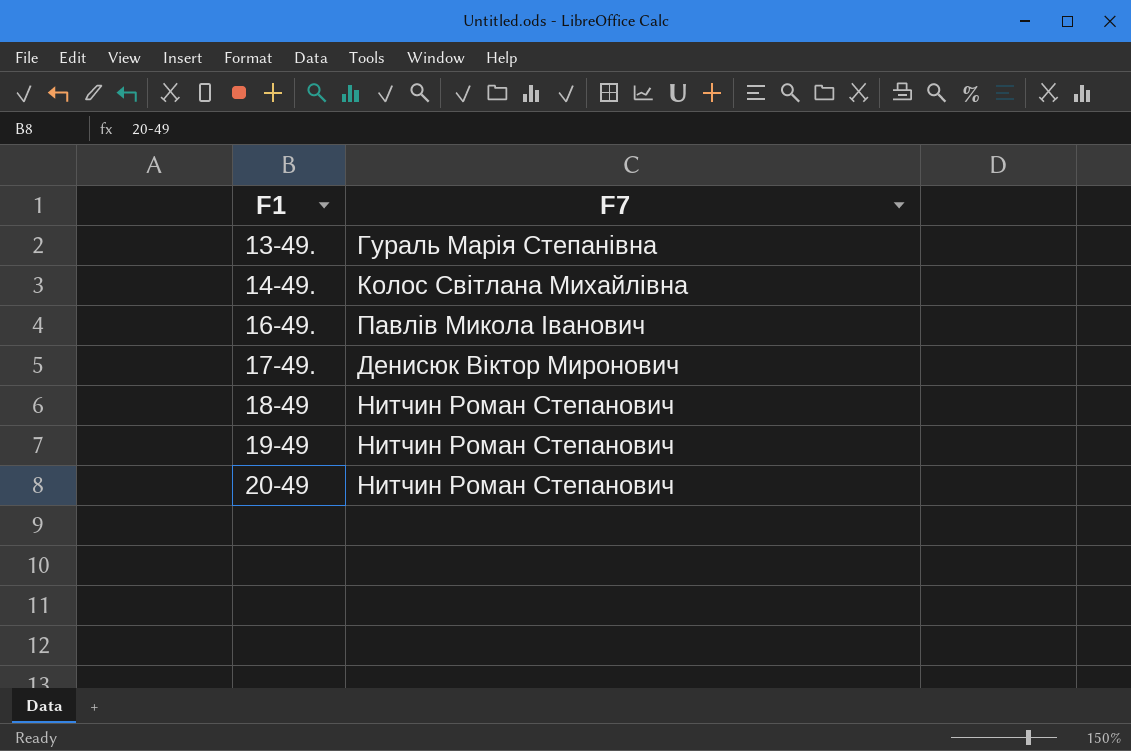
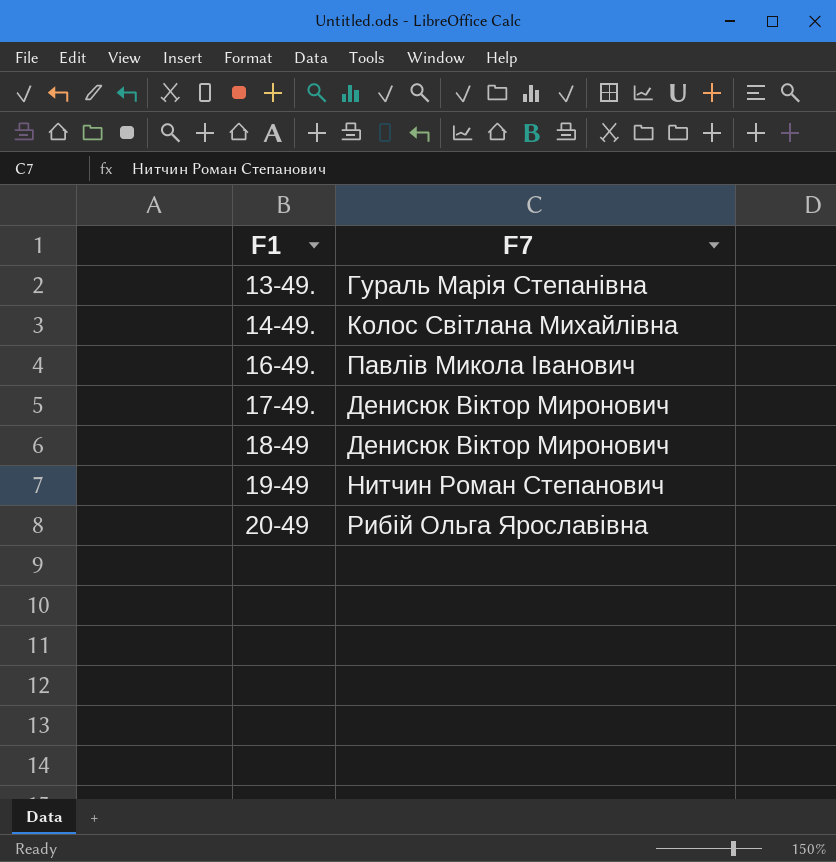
18-49 | F7: Нитчин Роман Степанович -> Денисюк Віктор Миронович
20-49 | F7: Нитчин Роман Степанович -> Рибій Ольга Ярославівна

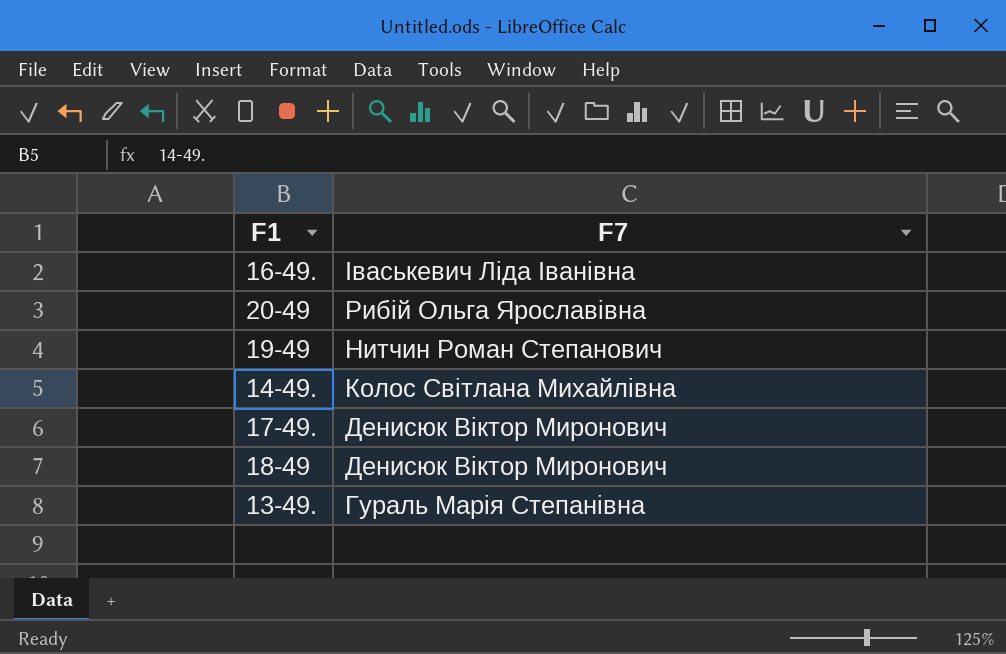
row order: F1 ascending -> F7 descending
16-49. | F7: Павлів Микола Іванович -> Іваськевич Ліда Іванівна

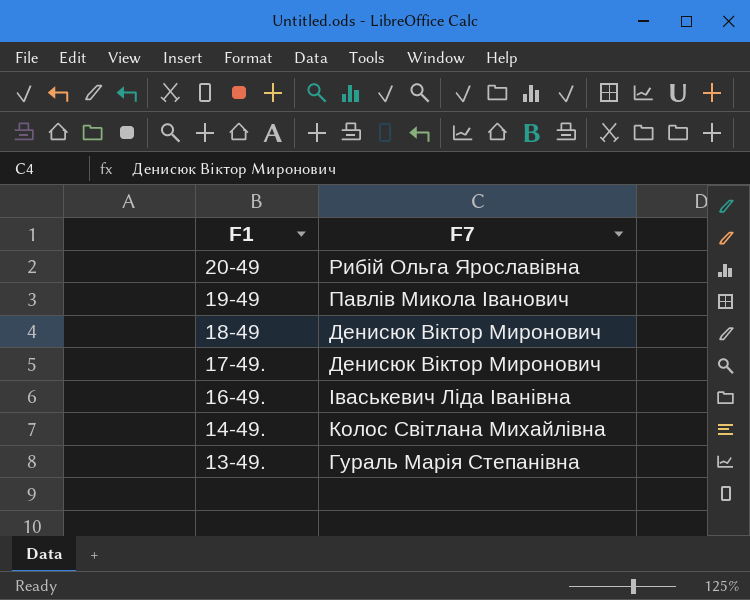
row order: F7 descending -> F1 descending
19-49 | F7: Нитчин Роман Степанович -> Павлів Микола Іванович

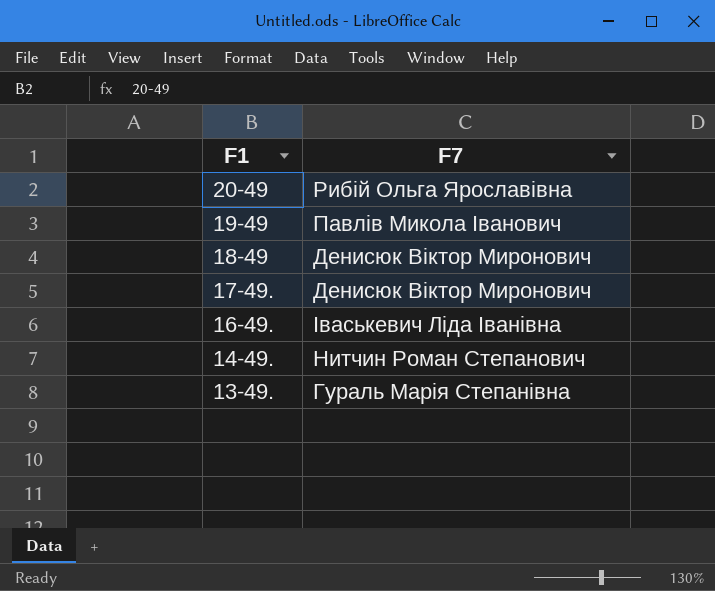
14-49. | F7: Колос Світлана Михайлівна -> Нитчин Роман Степанович

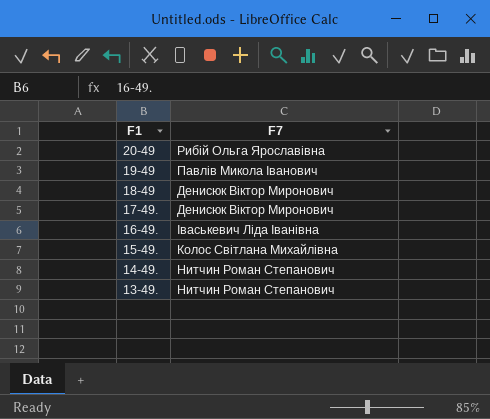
row 15-49.: none -> Колос Світлана Михайлівна
13-49. | F7: Гураль Марія Степанівна -> Нитчин Роман Степанович

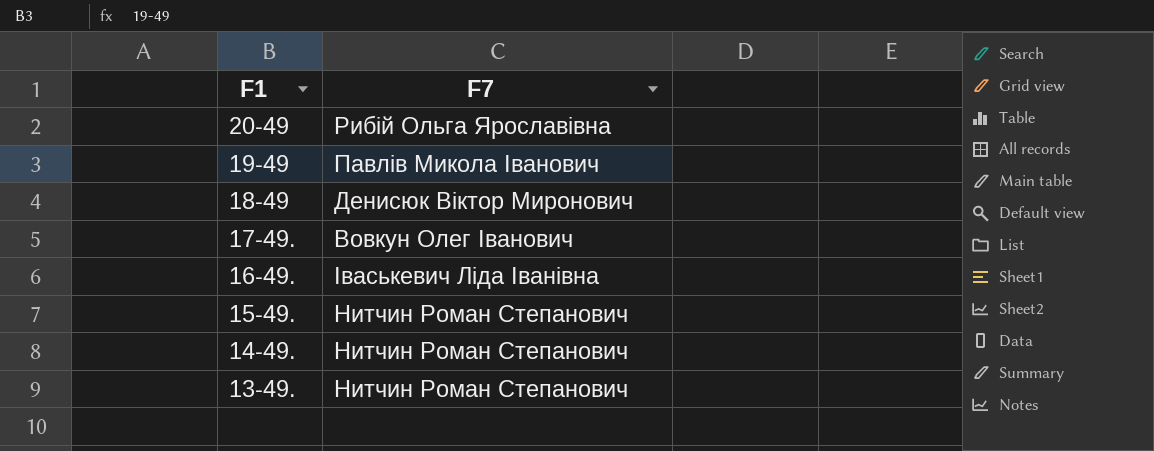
17-49. | F7: Денисюк Віктор Миронович -> Вовкун Олег Іванович
15-49. | F7: Колос Світлана Михайлівна -> Нитчин Роман Степанович

